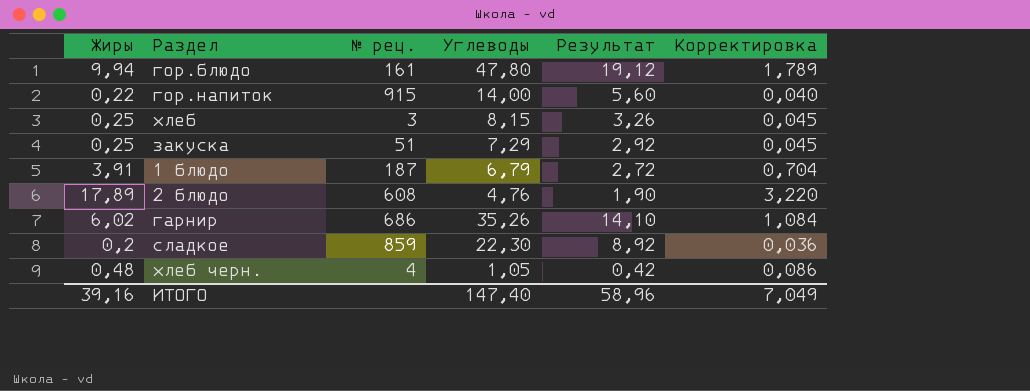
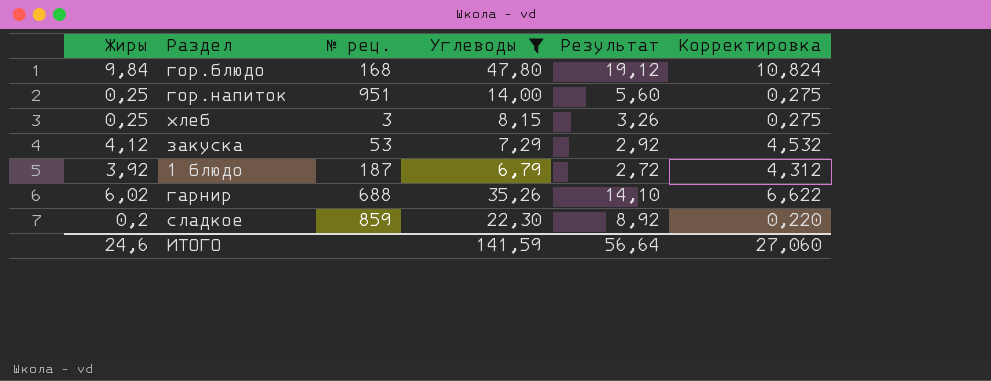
filter: none -> Углеводы >= 6,79
column Корректировка | formula: [Жиры] * 0,18 -> [Жиры] * 1,1
гор.блюдо | Жиры: 9,94 -> 9,84
гор.блюдо | № рец.: 161 -> 168
гор.напиток | Жиры: 0,22 -> 0,25
гор.напиток | № рец.: 915 -> 951
закуска | Жиры: 0,25 -> 4,12
закуска | № рец.: 51 -> 53
1 блюдо | Жиры: 3,91 -> 3,92
гарнир | № рец.: 686 -> 688
ИТОГО | Жиры: 39,16 -> 24,6
ИТОГО | Углеводы: 147,40 -> 141,59
ИТОГО | Результат: 58,96 -> 56,64
ИТОГО | Корректировка: 7,049 -> 27,060

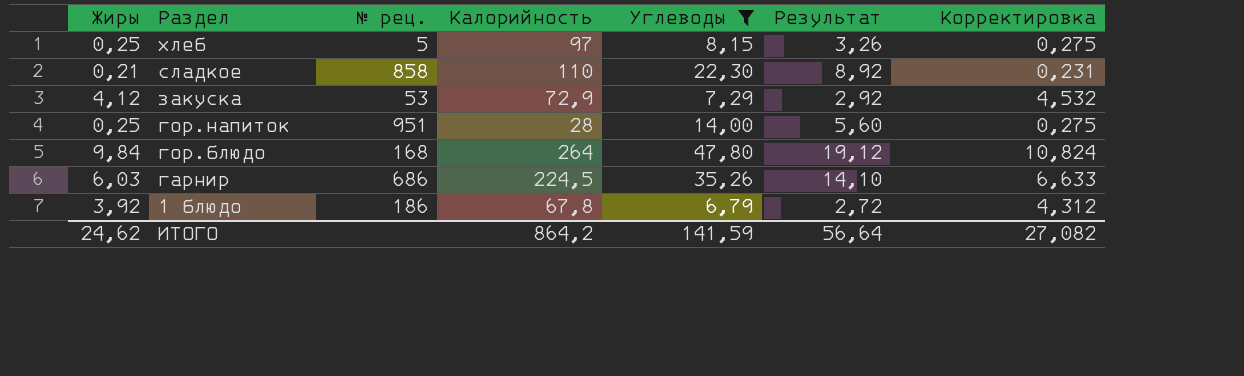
row order: none -> Раздел descending
column Калорийность | position: none -> 4
хлеб | № рец.: 3 -> 5
сладкое | Жиры: 0,2 -> 0,21
сладкое | № рец.: 859 -> 858
сладкое | Корректировка: 0,220 -> 0,231
гарнир | Жиры: 6,02 -> 6,03
гарнир | № рец.: 688 -> 686
гарнир | Корректировка: 6,622 -> 6,633
1 блюдо | № рец.: 187 -> 186
ИТОГО | Жиры: 24,6 -> 24,62
ИТОГО | Корректировка: 27,060 -> 27,082

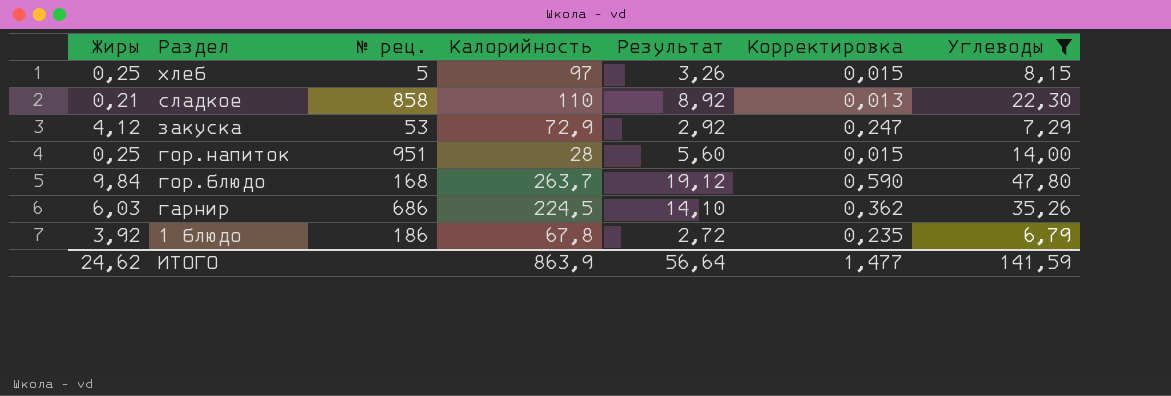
column Корректировка | formula: [Жиры] * 1,1 -> [Жиры] * 0,06
column Углеводы | position: 5 -> 7
гор.блюдо | Калорийность: 264 -> 263,7
ИТОГО | Калорийность: 864,2 -> 863,9
ИТОГО | Корректировка: 27,082 -> 1,477

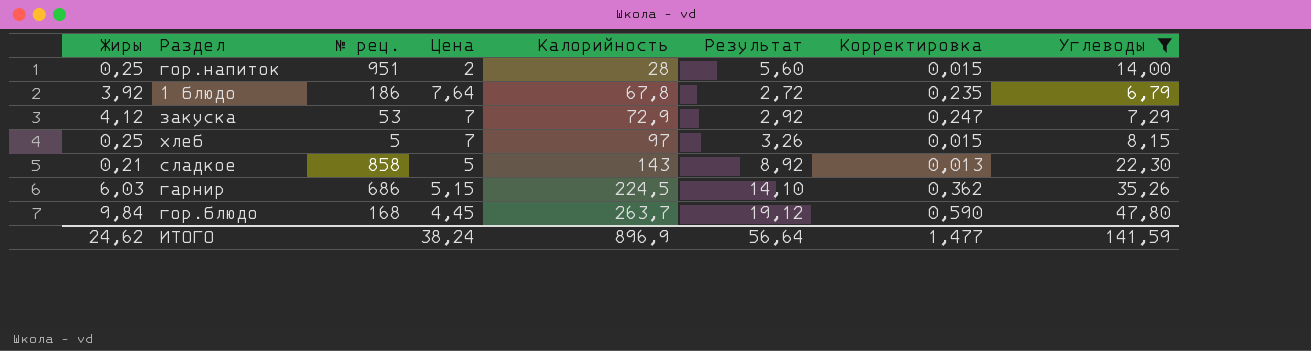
row order: Раздел descending -> Калорийность ascending
column Цена | position: none -> 4
сладкое | Калорийность: 110 -> 143
ИТОГО | Калорийность: 863,9 -> 896,9

